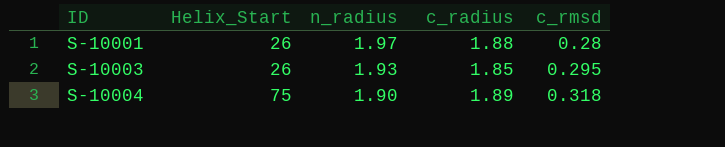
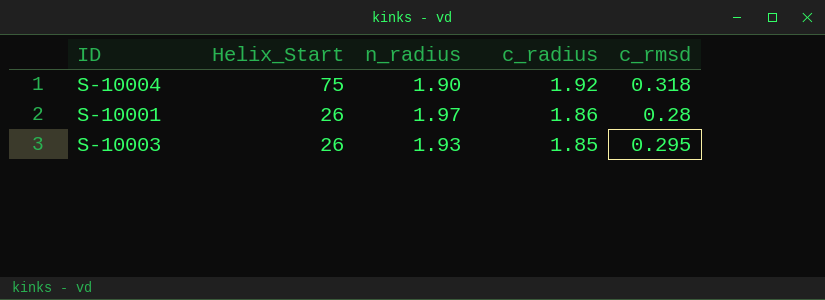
row order: ID ascending -> Helix_Start descending
S-10004 | c_radius: 1.89 -> 1.92
S-10001 | c_radius: 1.88 -> 1.86

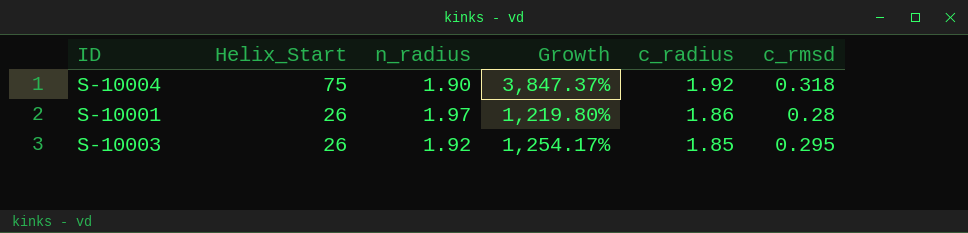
column Growth | formula: none -> ([Helix_Start] - [n_radius]) / [n_radius]
S-10003 | n_radius: 1.93 -> 1.92

